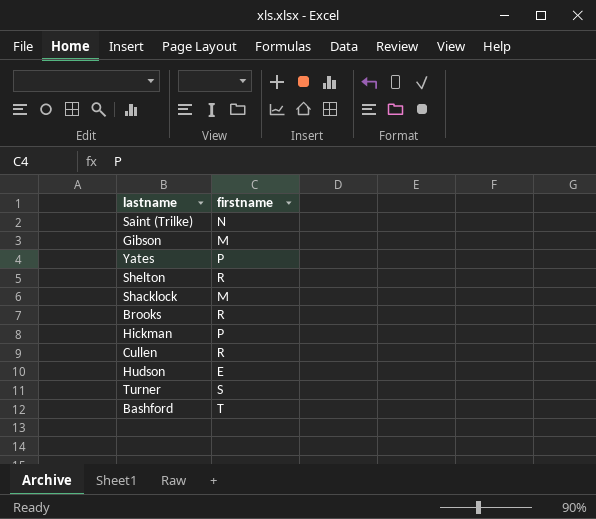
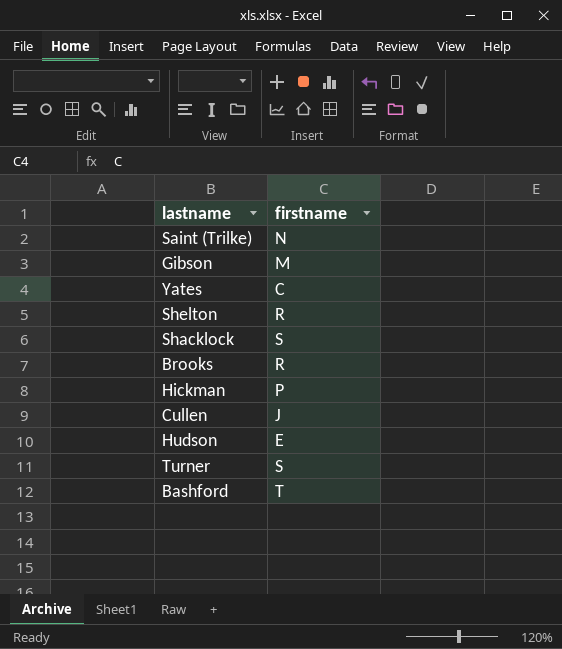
Yates | firstname: P -> C
Shacklock | firstname: M -> S
Cullen | firstname: R -> J

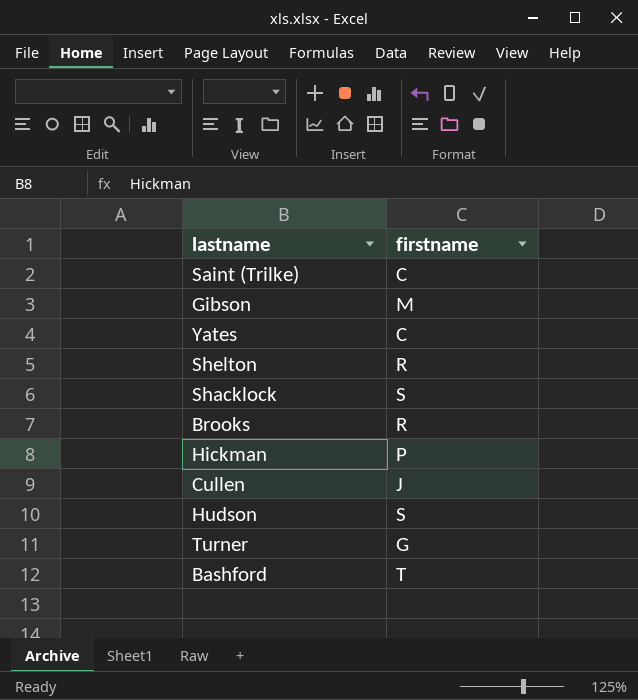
Saint (Trilke) | firstname: N -> C
Hudson | firstname: E -> S
Turner | firstname: S -> G

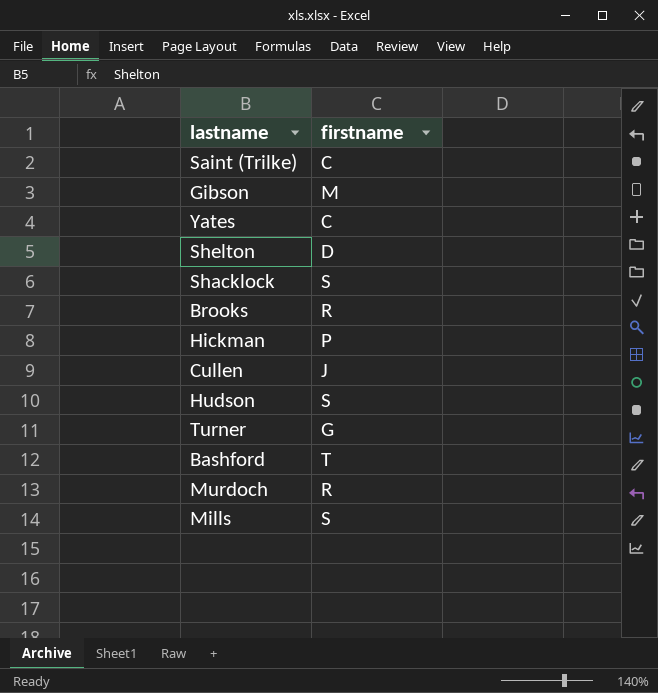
Shelton | firstname: R -> D
row Murdoch: none -> R
row Mills: none -> S

